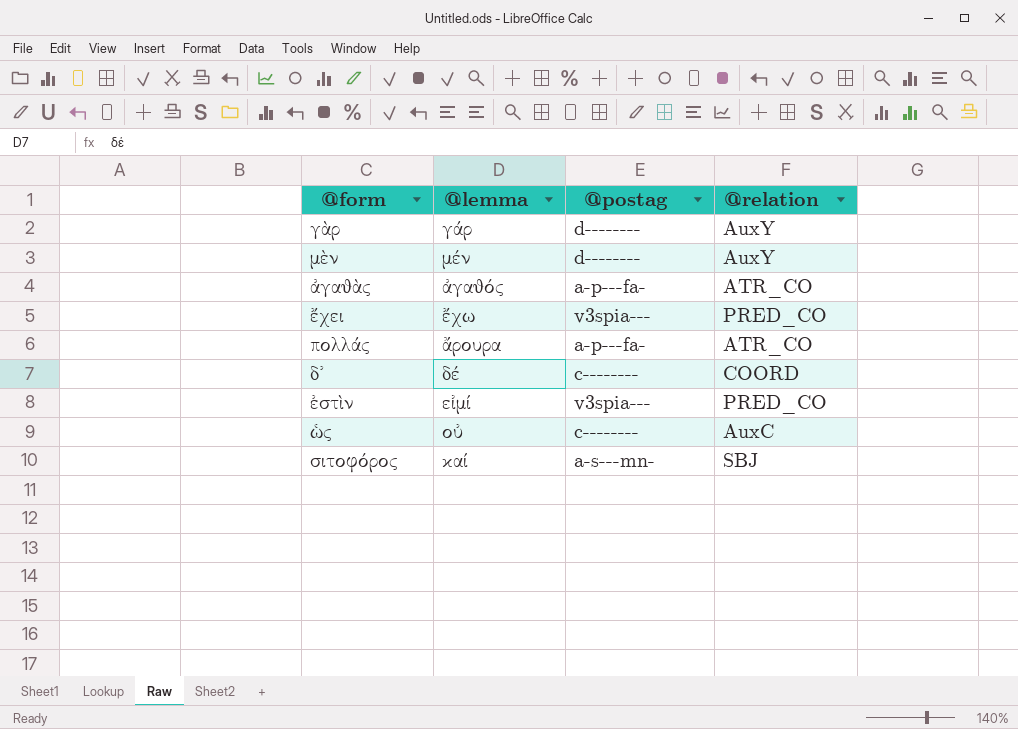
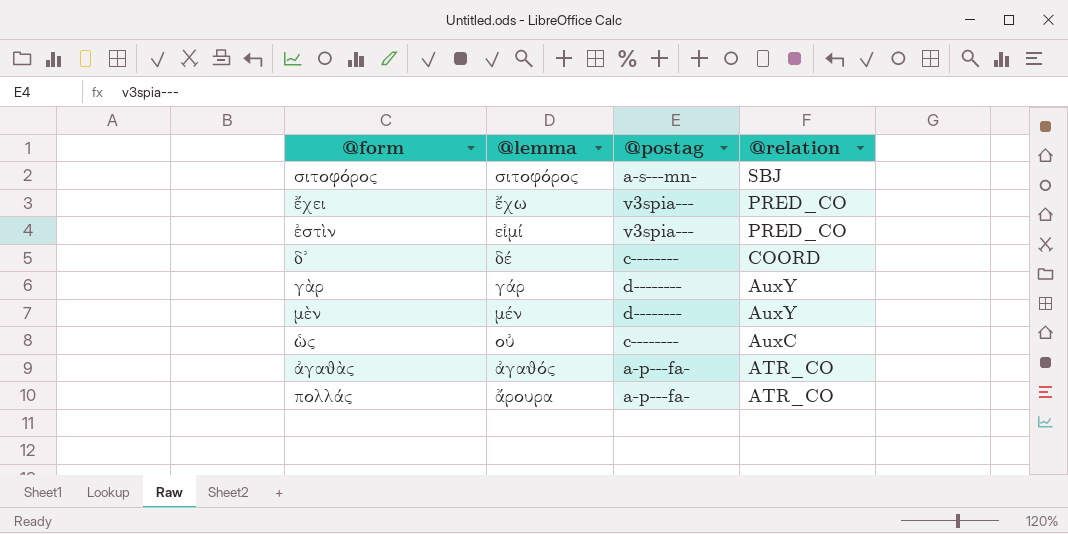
row order: none -> @relation descending
σιτοφόρος | @lemma: καί -> σιτοφόρος

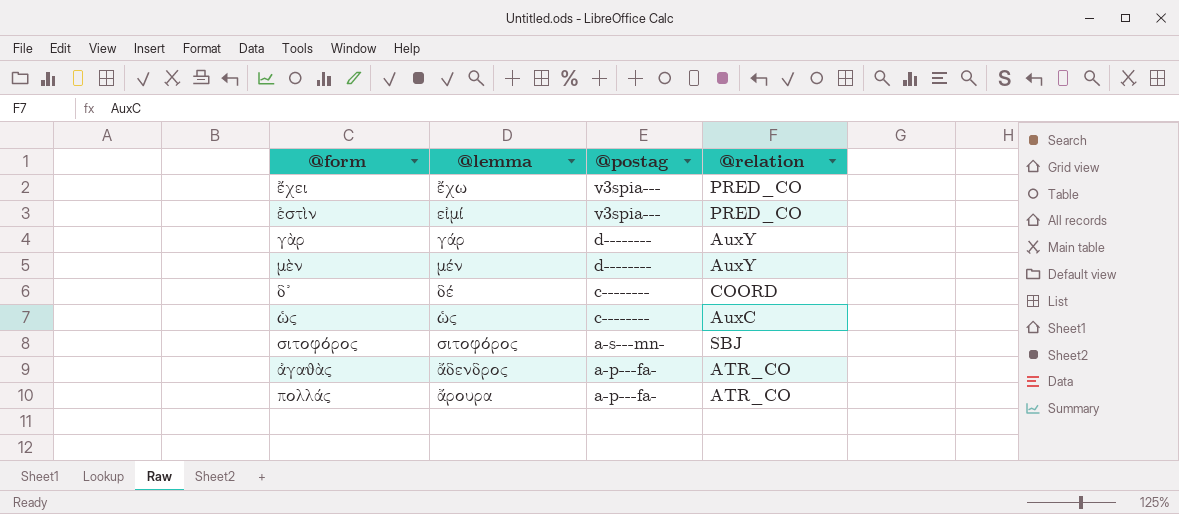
row order: @relation descending -> @postag descending
ὡς | @lemma: οὐ -> ὡς
ἀγαθὰς | @lemma: ἀγαθός -> ἄδενδρος

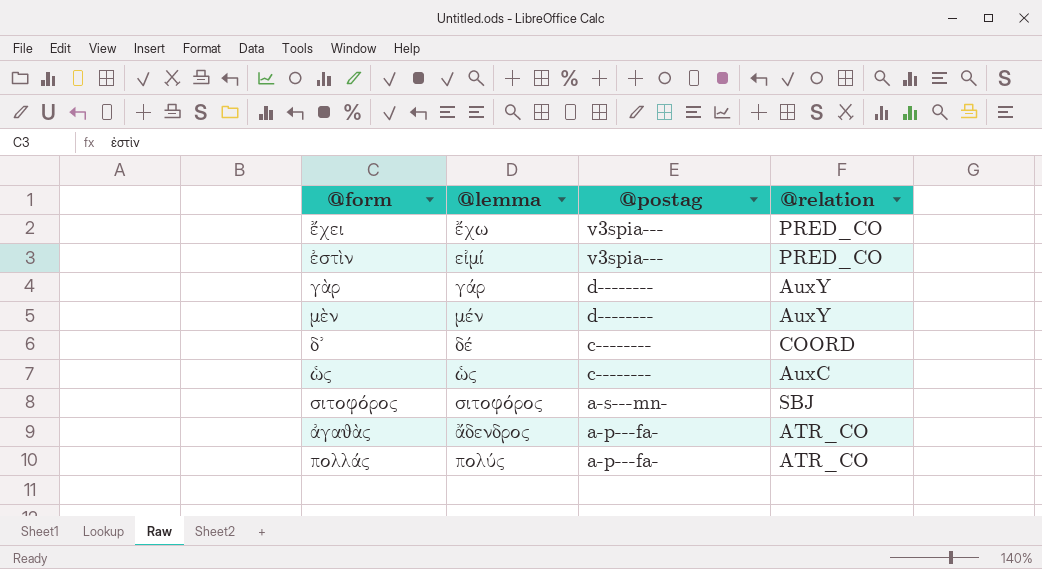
πολλάς | @lemma: ἄρουρα -> πολύς

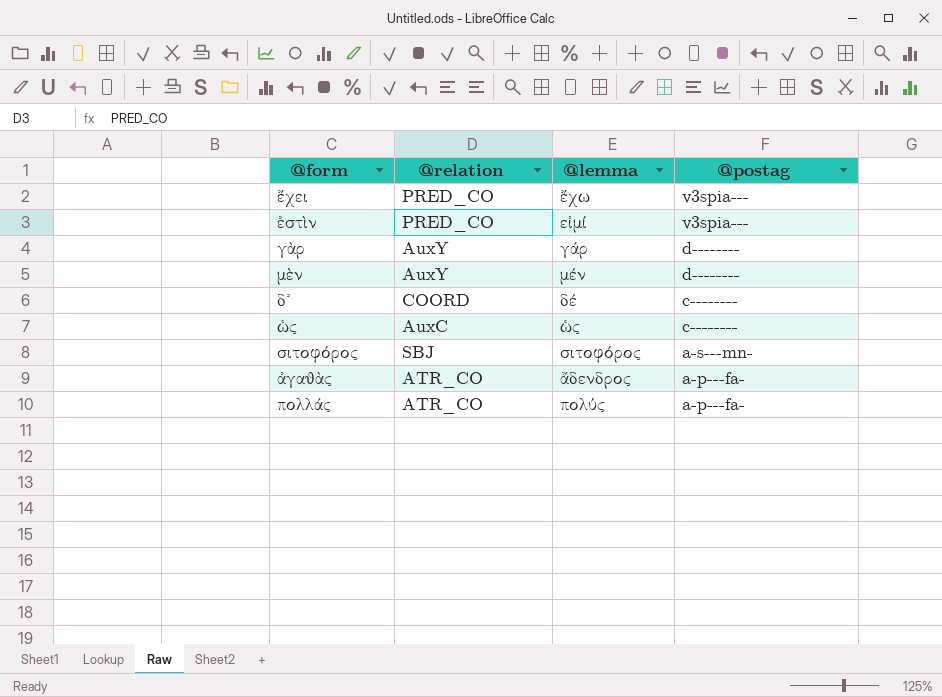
column @relation | position: 4 -> 2

